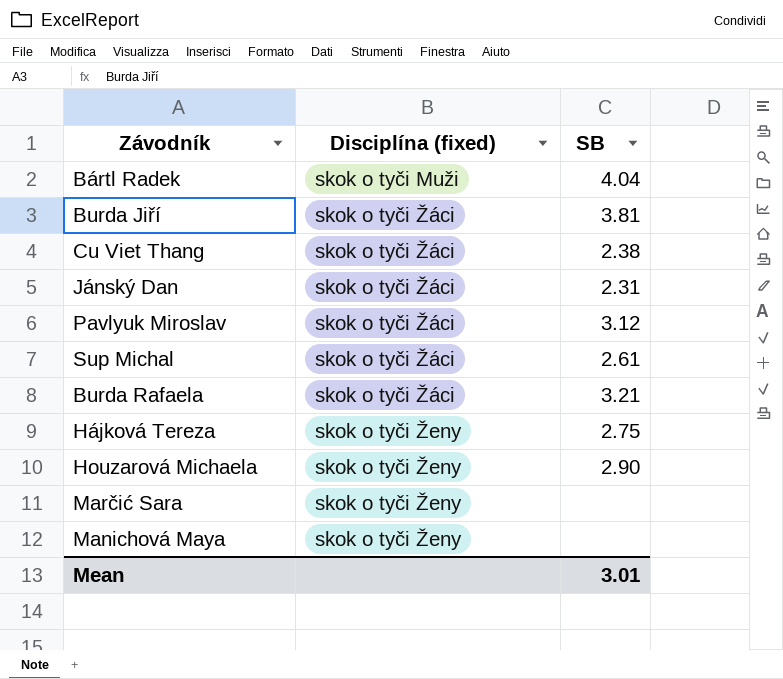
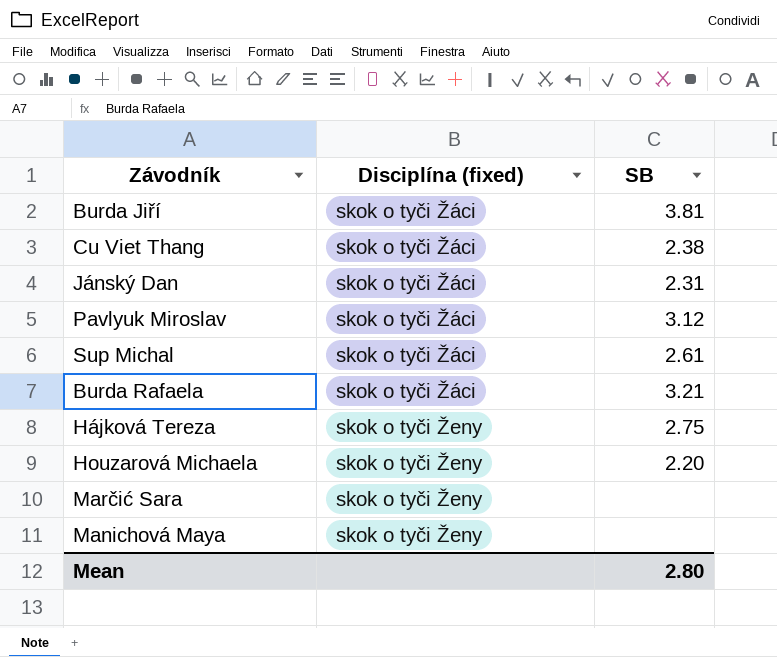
row Bártl Radek: skok o tyči Muži | 4.04 -> none
Houzarová Michaela | SB: 2.90 -> 2.20
Mean | SB: 3.01 -> 2.80

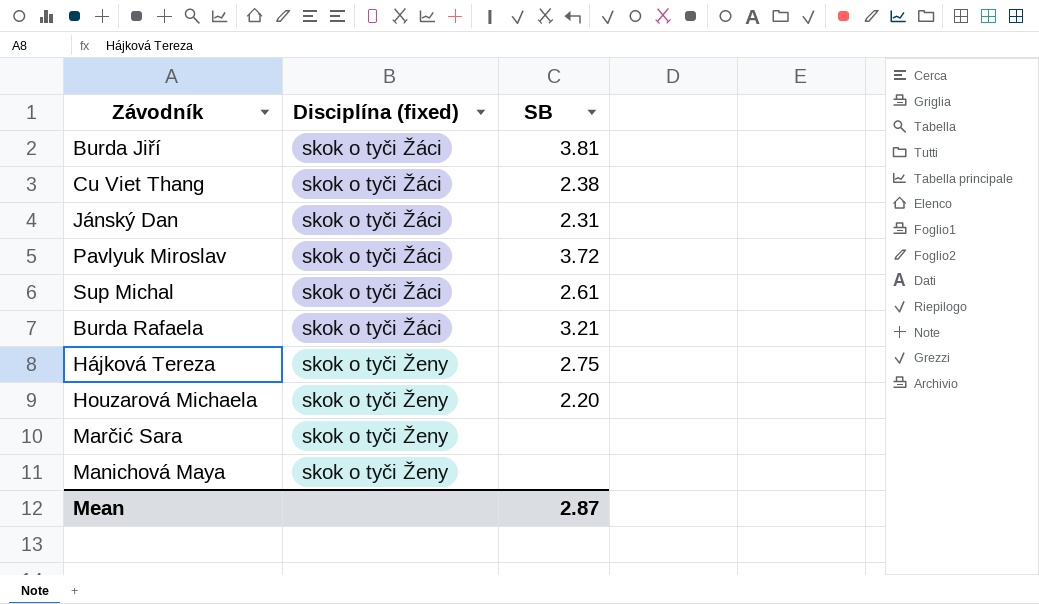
Pavlyuk Miroslav | SB: 3.12 -> 3.72
Mean | SB: 2.80 -> 2.87

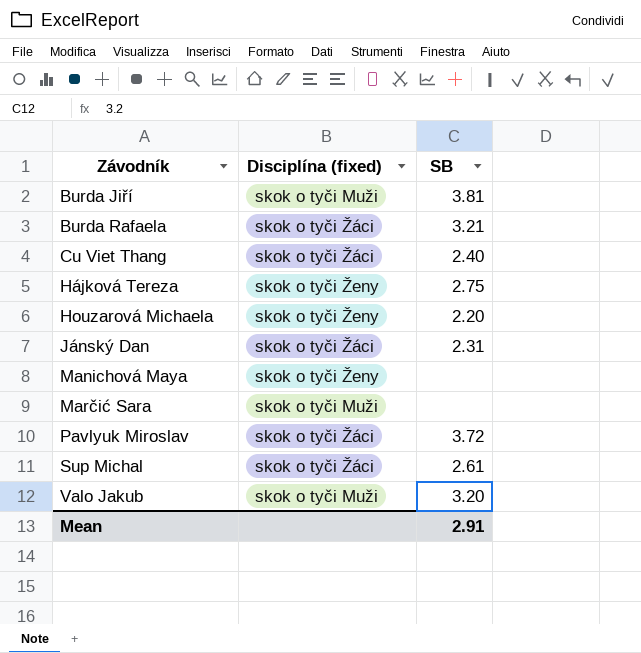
row order: Disciplína (fixed) ascending -> Závodník ascending
Burda Jiří | Disciplína (fixed): skok o tyči Žáci -> skok o tyči Muži
Cu Viet Thang | SB: 2.38 -> 2.40
Marčić Sara | Disciplína (fixed): skok o tyči Ženy -> skok o tyči Muži
row Valo Jakub: none -> skok o tyči Muži | 3.20
Mean | SB: 2.87 -> 2.91

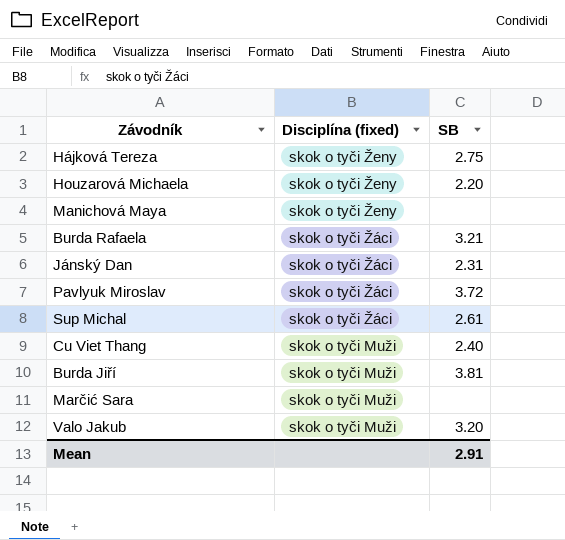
row order: Závodník ascending -> Disciplína (fixed) descending
Cu Viet Thang | Disciplína (fixed): skok o tyči Žáci -> skok o tyči Muži

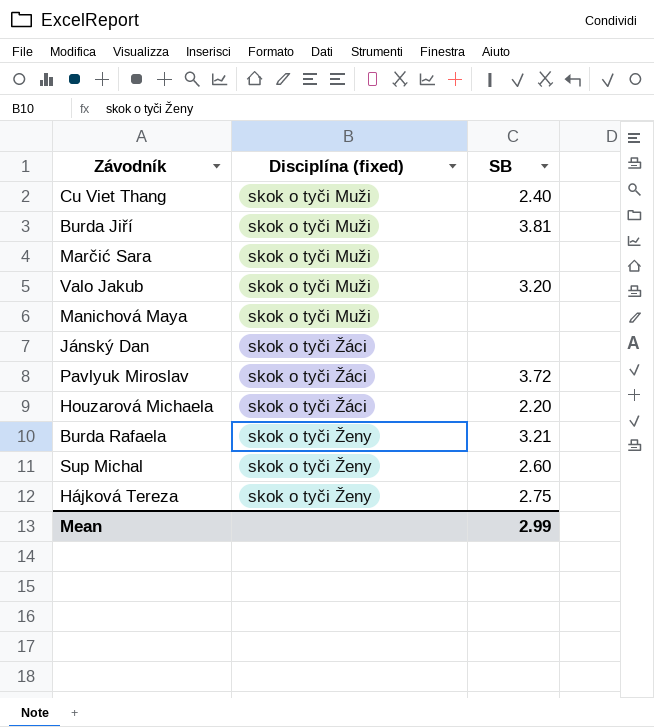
row order: Disciplína (fixed) descending -> Disciplína (fixed) ascending
Manichová Maya | Disciplína (fixed): skok o tyči Ženy -> skok o tyči Muži
Jánský Dan | SB: 2.31 -> none
Houzarová Michaela | Disciplína (fixed): skok o tyči Ženy -> skok o tyči Žáci
Burda Rafaela | Disciplína (fixed): skok o tyči Žáci -> skok o tyči Ženy
Sup Michal | Disciplína (fixed): skok o tyči Žáci -> skok o tyči Ženy
Sup Michal | SB: 2.61 -> 2.60
Mean | SB: 2.91 -> 2.99

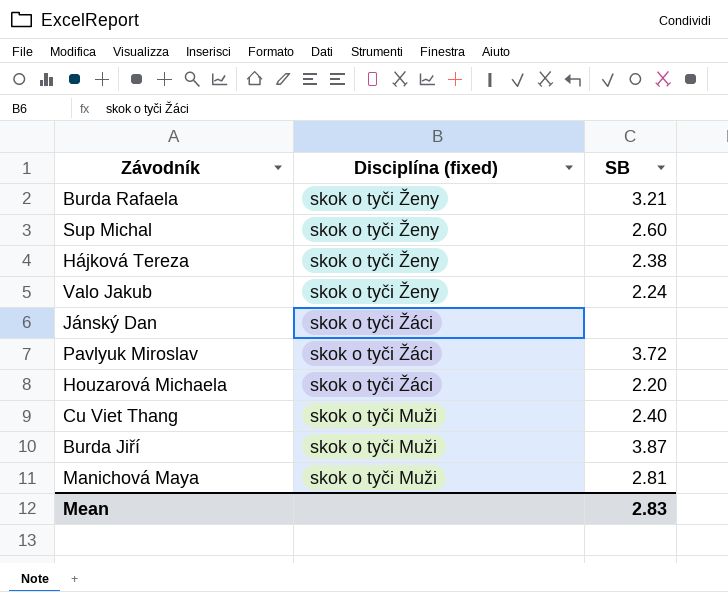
row order: Disciplína (fixed) ascending -> Disciplína (fixed) descending
row Marčić Sara: skok o tyči Muži | none -> none
Hájková Tereza | SB: 2.75 -> 2.38
Valo Jakub | Disciplína (fixed): skok o tyči Muži -> skok o tyči Ženy
Valo Jakub | SB: 3.20 -> 2.24
Burda Jiří | SB: 3.81 -> 3.87
Manichová Maya | SB: none -> 2.81
Mean | SB: 2.99 -> 2.83

